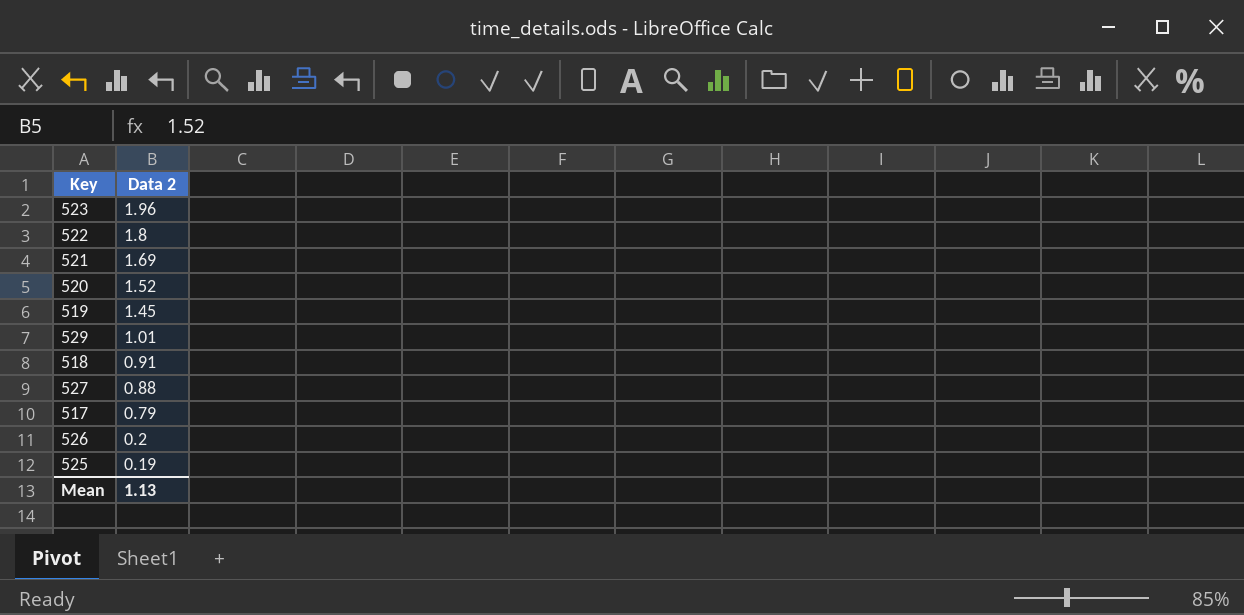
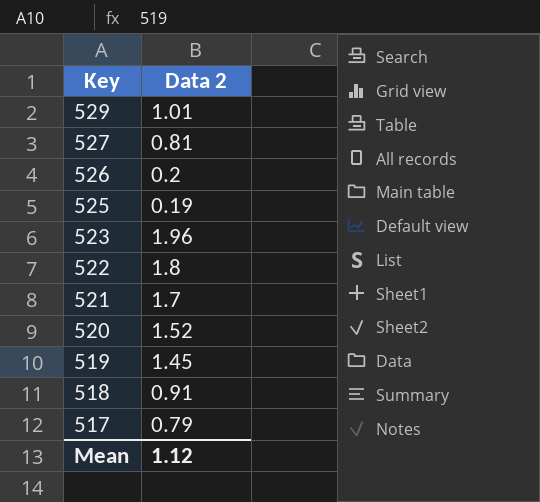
row order: Data 2 descending -> Key descending
527 | Data 2: 0.88 -> 0.81
521 | Data 2: 1.69 -> 1.7
Mean | Data 2: 1.13 -> 1.12

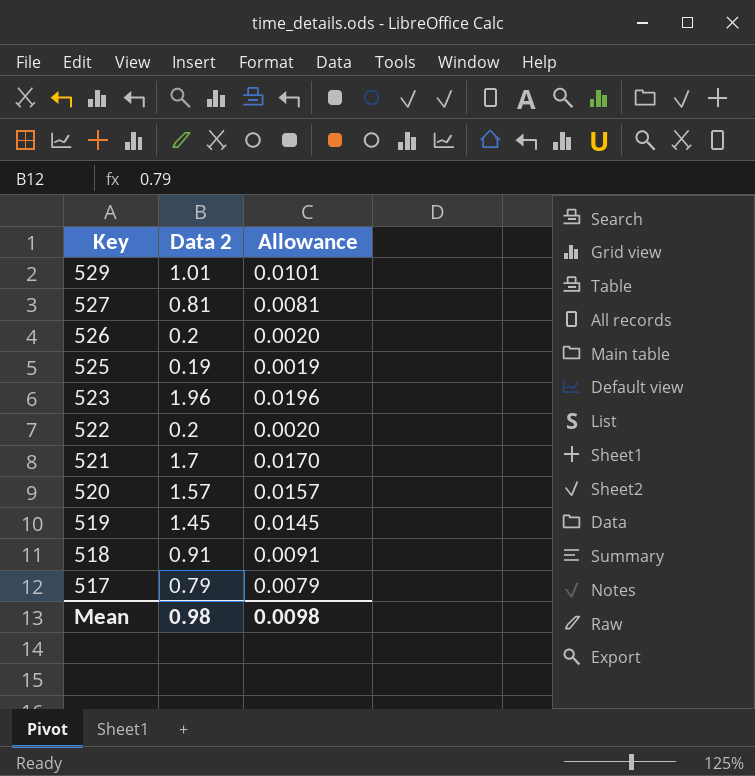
column Allowance | formula: none -> [Data 2] * 0.01
522 | Data 2: 1.8 -> 0.2
520 | Data 2: 1.52 -> 1.57
Mean | Data 2: 1.12 -> 0.98

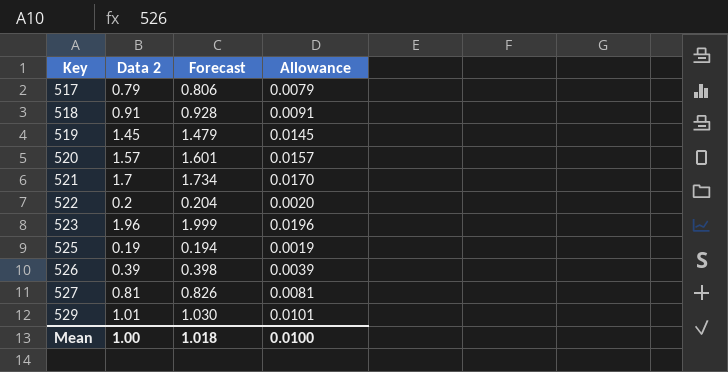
row order: Key descending -> Key ascending
column Forecast | formula: none -> [Data 2] * 1.02
526 | Data 2: 0.2 -> 0.39
526 | Allowance: 0.0020 -> 0.0039
Mean | Data 2: 0.98 -> 1.00
Mean | Allowance: 0.0098 -> 0.0100

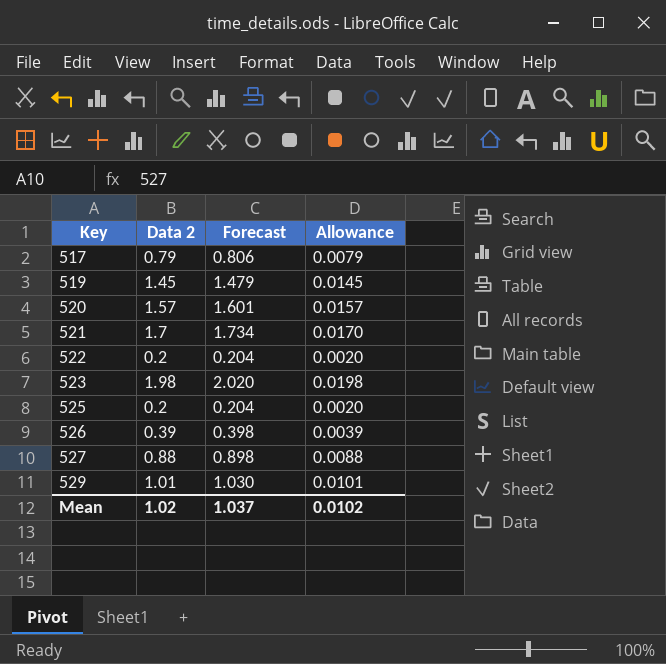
row 518: 0.91 | 0.928 | 0.0091 -> none
523 | Data 2: 1.96 -> 1.98
523 | Forecast: 1.999 -> 2.020
523 | Allowance: 0.0196 -> 0.0198
525 | Data 2: 0.19 -> 0.2
525 | Forecast: 0.194 -> 0.204
525 | Allowance: 0.0019 -> 0.0020
527 | Data 2: 0.81 -> 0.88
527 | Forecast: 0.826 -> 0.898
527 | Allowance: 0.0081 -> 0.0088
Mean | Data 2: 1.00 -> 1.02
Mean | Forecast: 1.018 -> 1.037
Mean | Allowance: 0.0100 -> 0.0102

